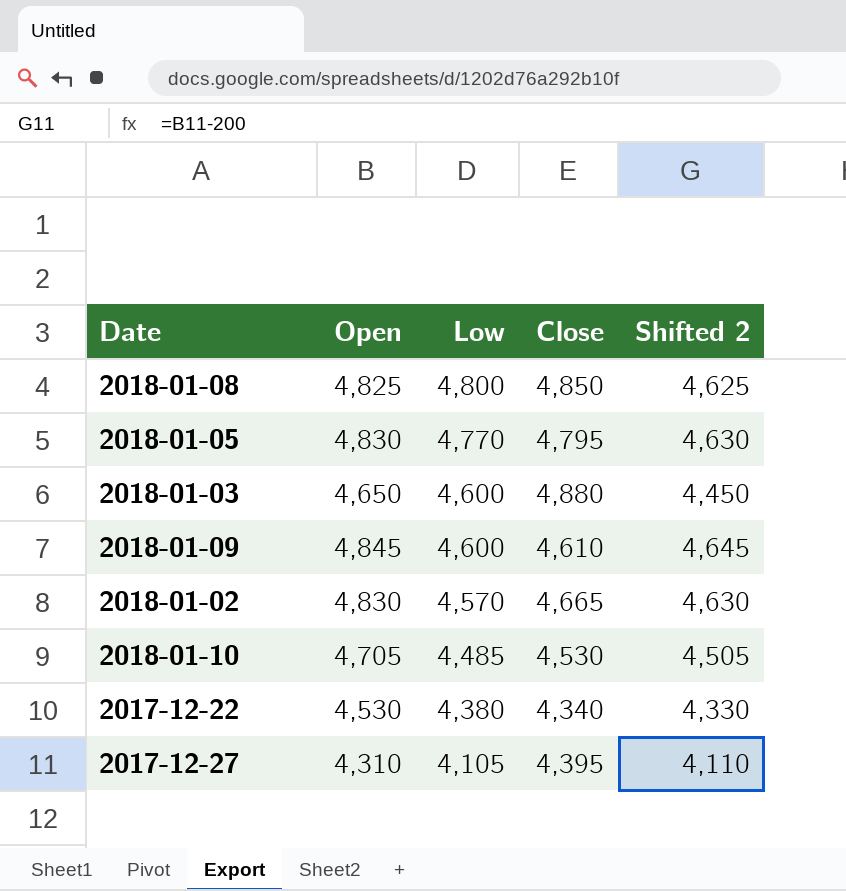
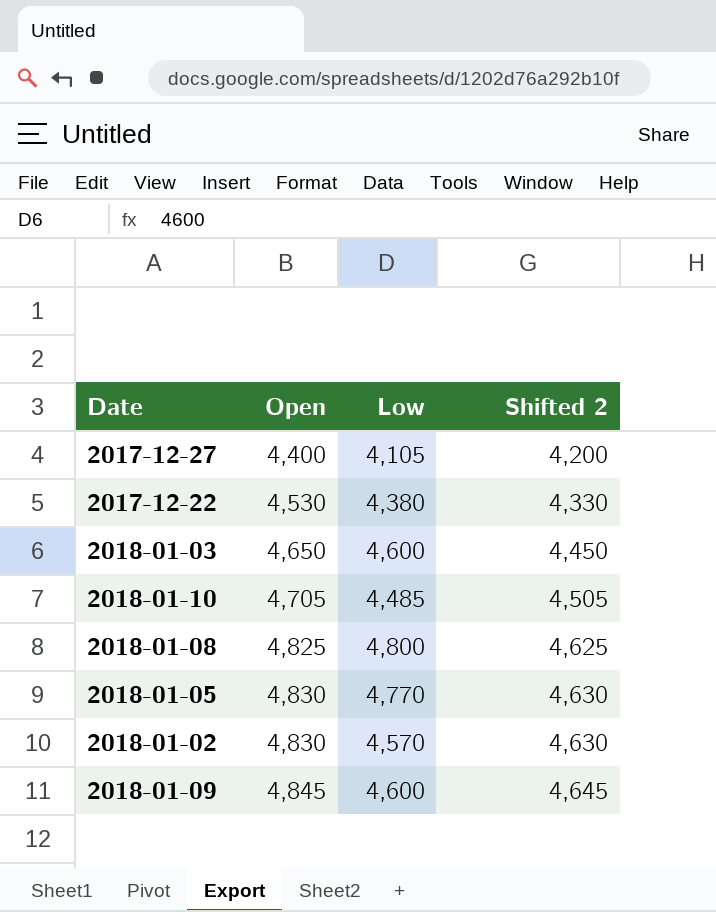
row order: Low descending -> Open ascending
column Close | position: 4 -> none
2017-12-27 | Open: 4,310 -> 4,400
2017-12-27 | Shifted 2: 4,110 -> 4,200

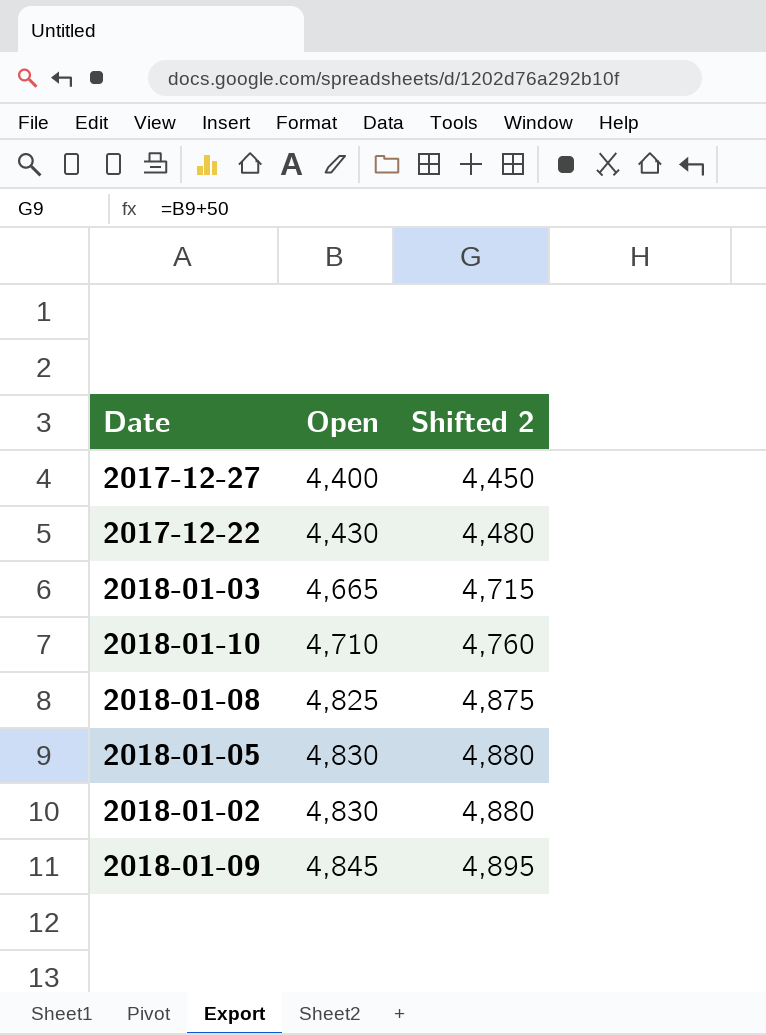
column Low | position: 3 -> none
column Shifted 2 | formula: [Open] - 200 -> [Open] + 50
2017-12-22 | Open: 4,530 -> 4,430
2018-01-03 | Open: 4,650 -> 4,665
2018-01-10 | Open: 4,705 -> 4,710

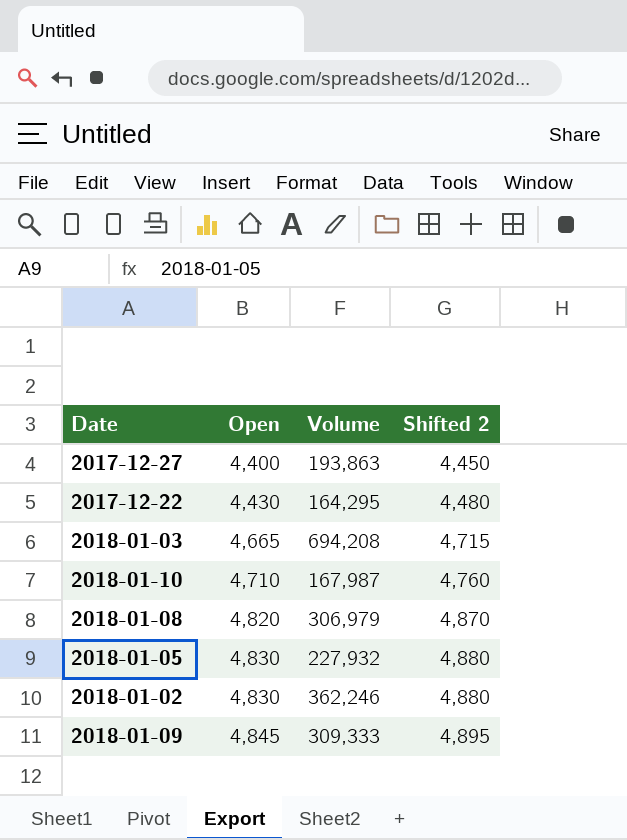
column Volume | position: none -> 3
2018-01-08 | Open: 4,825 -> 4,820
2018-01-08 | Shifted 2: 4,875 -> 4,870

